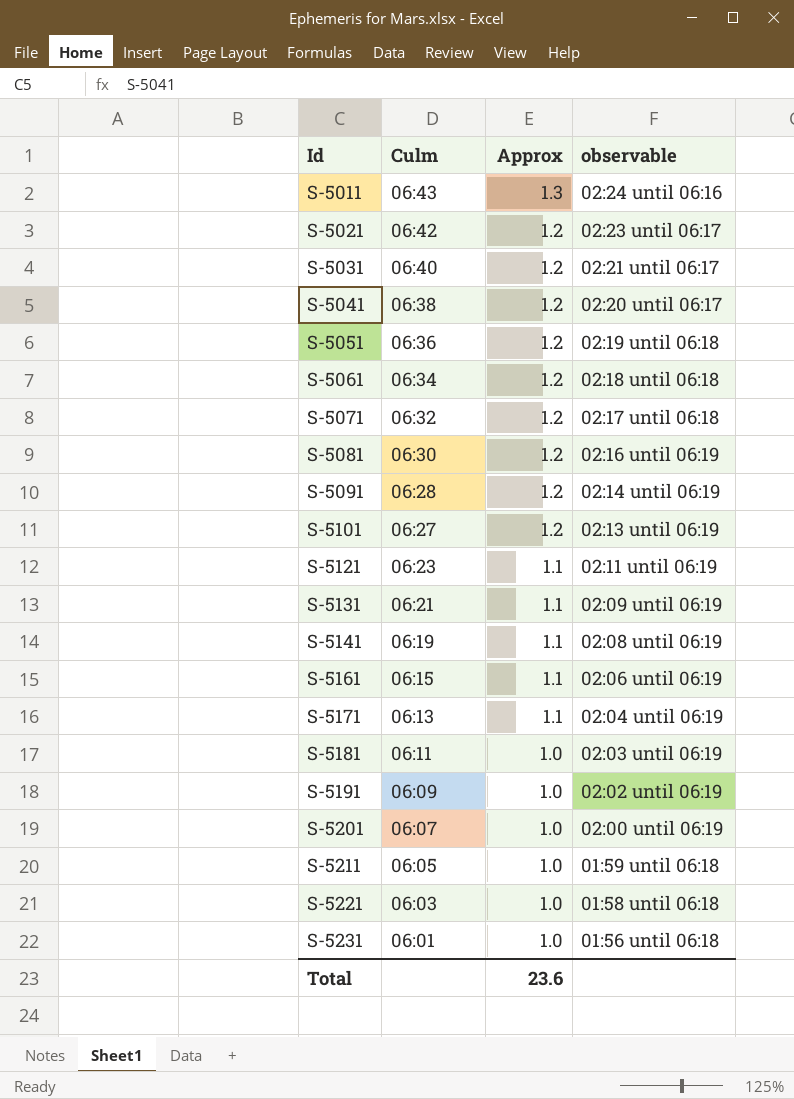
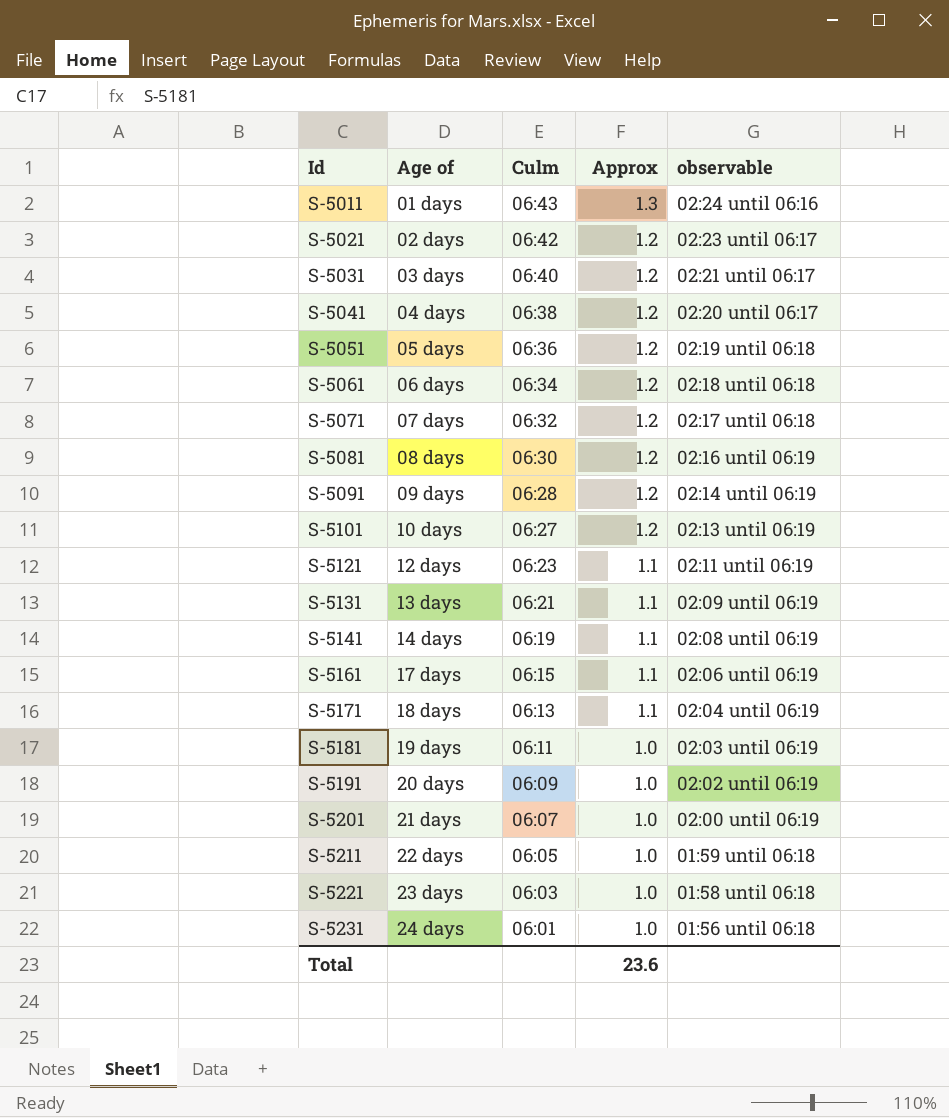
column Age of | position: none -> 2

